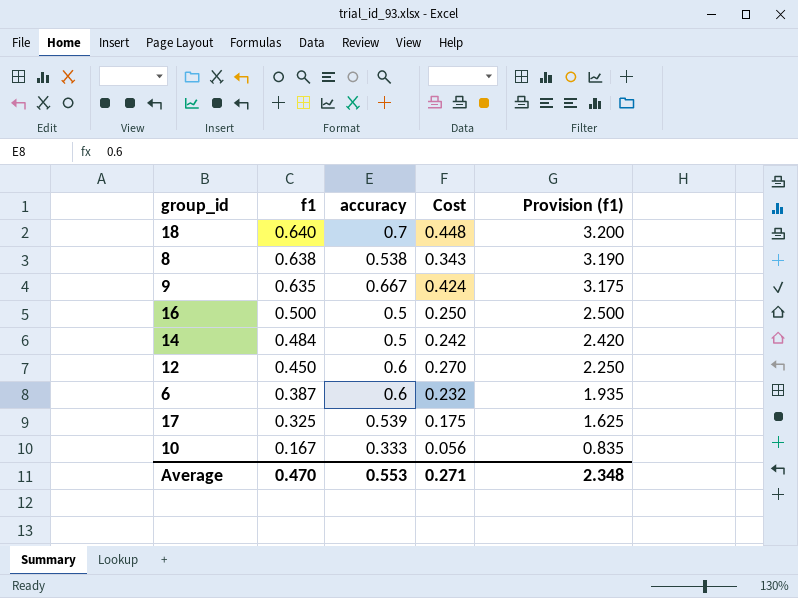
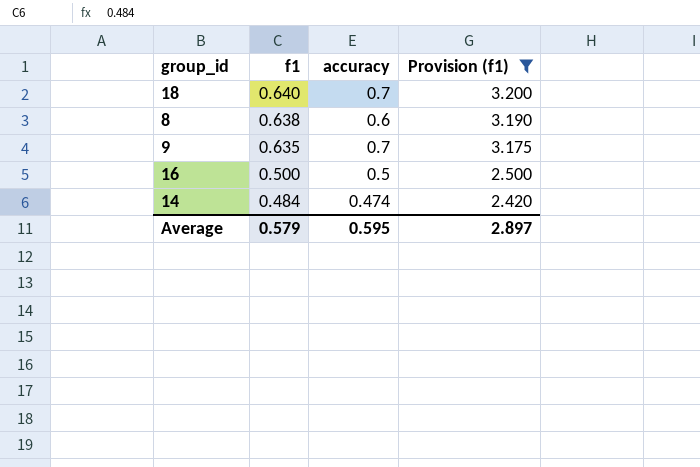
filter: none -> Provision (f1) >= 2.420
column Cost | formula: [f1] * [accuracy] -> none
8 | accuracy: 0.538 -> 0.6
9 | accuracy: 0.667 -> 0.7
14 | accuracy: 0.5 -> 0.474
Average | f1: 0.470 -> 0.579
Average | accuracy: 0.553 -> 0.595
Average | Provision (f1): 2.348 -> 2.897

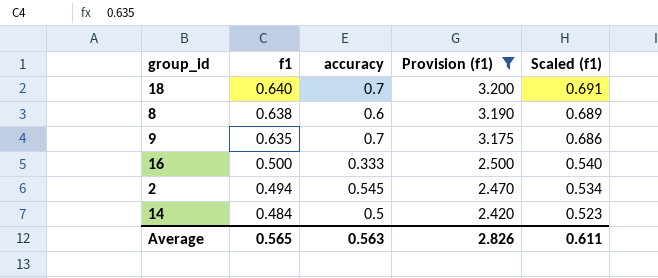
column Scaled (f1) | formula: none -> [f1] * 1.08
16 | accuracy: 0.5 -> 0.333
row 2: none -> 0.494 | 0.545 | 2.470 | 0.534
14 | accuracy: 0.474 -> 0.5
Average | f1: 0.579 -> 0.565
Average | accuracy: 0.595 -> 0.563
Average | Provision (f1): 2.897 -> 2.826

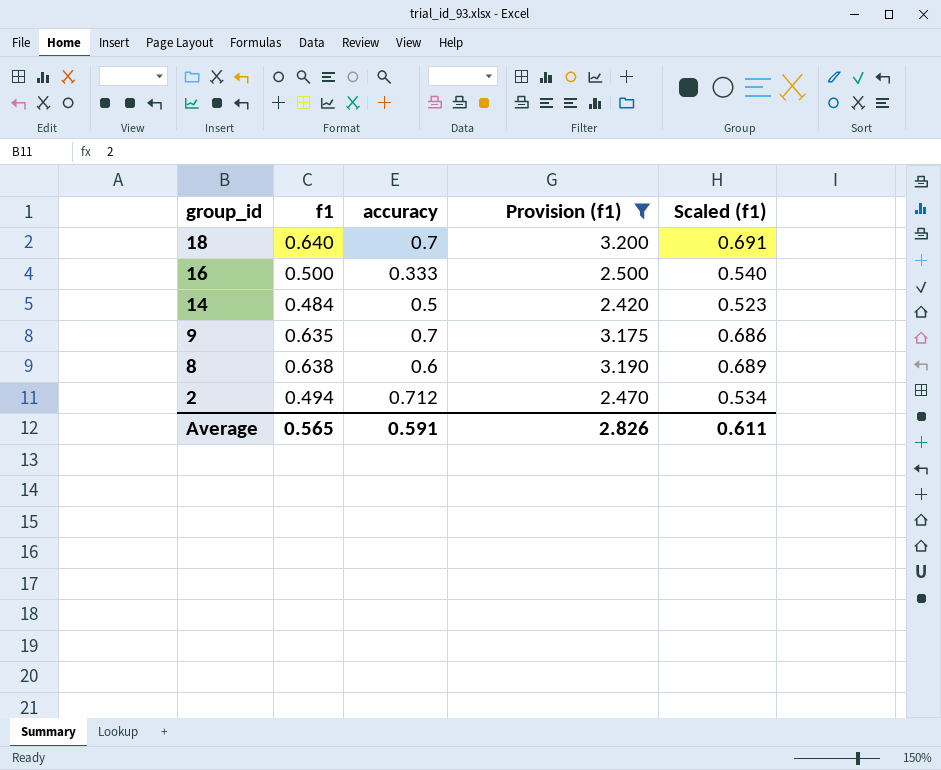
row order: f1 descending -> group_id descending
2 | accuracy: 0.545 -> 0.712
Average | accuracy: 0.563 -> 0.591

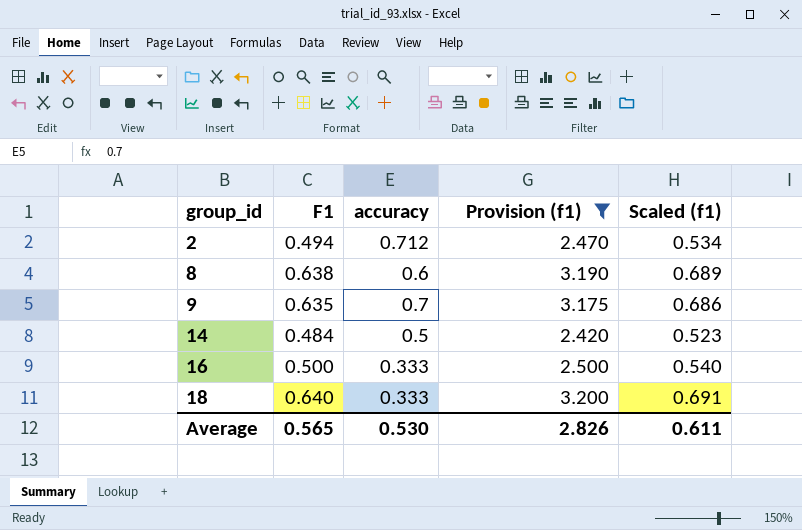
row order: group_id descending -> group_id ascending
column name: f1 -> F1
18 | accuracy: 0.7 -> 0.333
Average | accuracy: 0.591 -> 0.530

